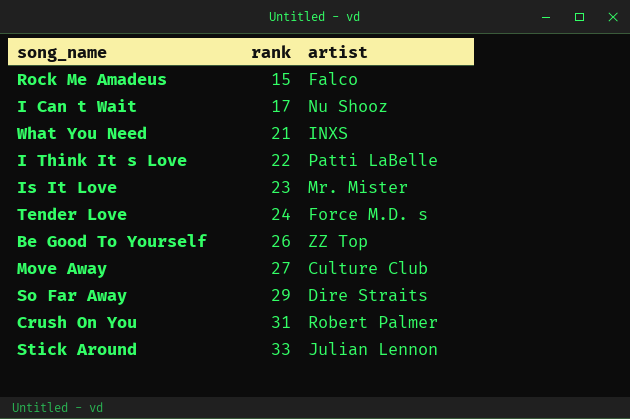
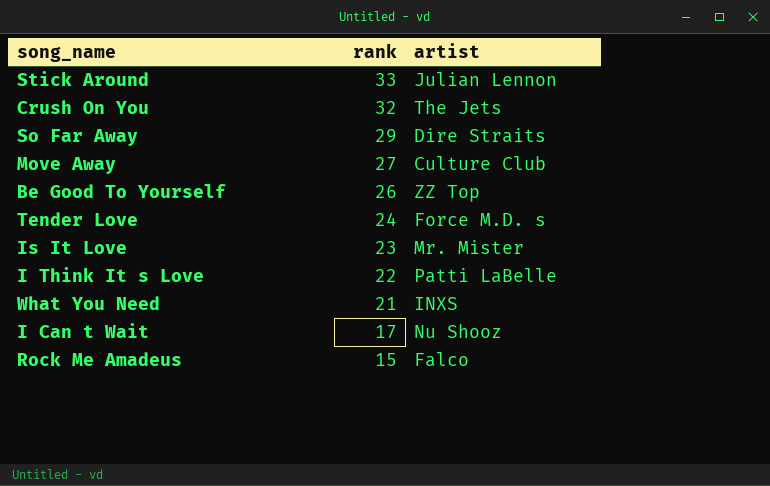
row order: rank ascending -> rank descending
Crush On You | rank: 31 -> 32
Crush On You | artist: Robert Palmer -> The Jets

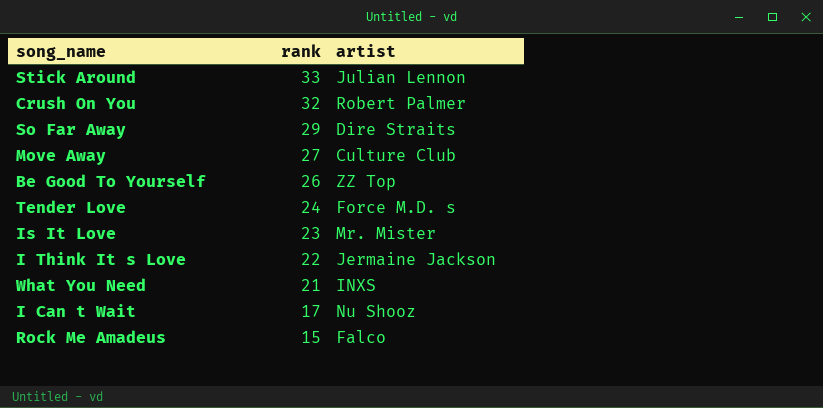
Crush On You | artist: The Jets -> Robert Palmer
I Think It s Love | artist: Patti LaBelle -> Jermaine Jackson

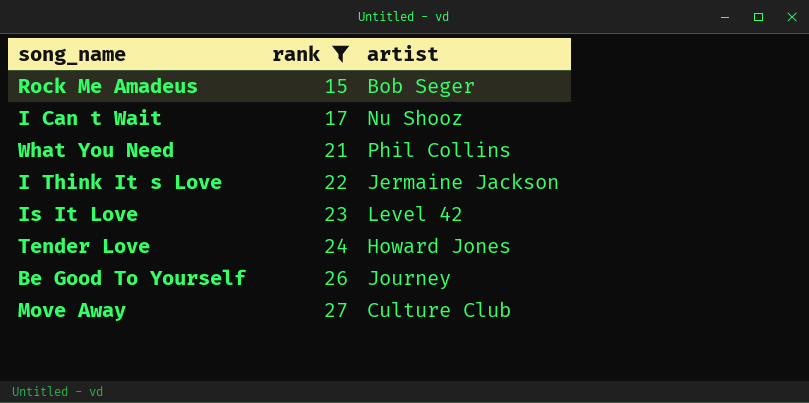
filter: none -> rank <= 27
row order: rank descending -> rank ascending
Rock Me Amadeus | artist: Falco -> Bob Seger
What You Need | artist: INXS -> Phil Collins
Is It Love | artist: Mr. Mister -> Level 42
Tender Love | artist: Force M.D. s -> Howard Jones
Be Good To Yourself | artist: ZZ Top -> Journey

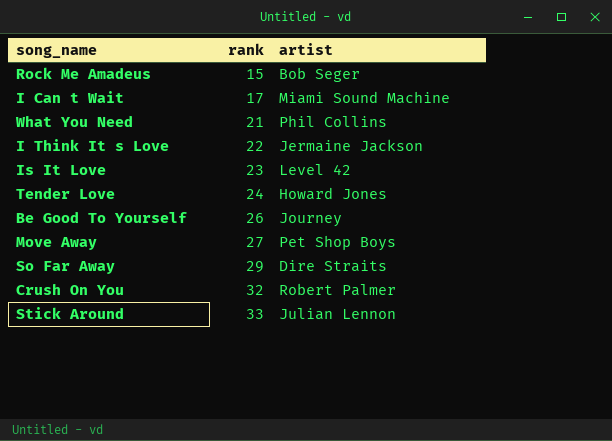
filter: rank <= 27 -> none
I Can t Wait | artist: Nu Shooz -> Miami Sound Machine
Move Away | artist: Culture Club -> Pet Shop Boys

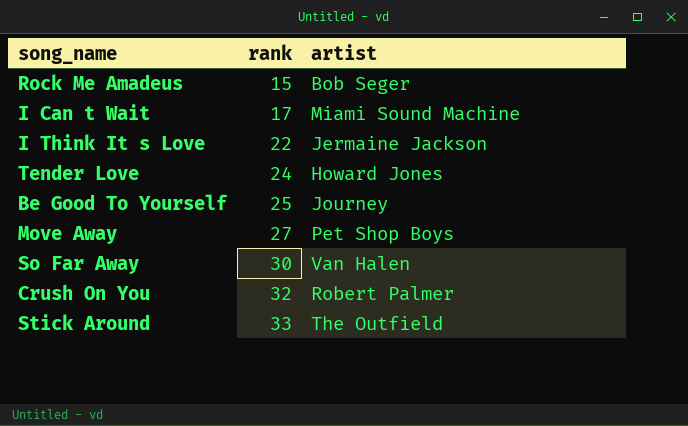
row What You Need: 21 | Phil Collins -> none
row Is It Love: 23 | Level 42 -> none
Be Good To Yourself | rank: 26 -> 25
So Far Away | rank: 29 -> 30
So Far Away | artist: Dire Straits -> Van Halen
Stick Around | artist: Julian Lennon -> The Outfield

